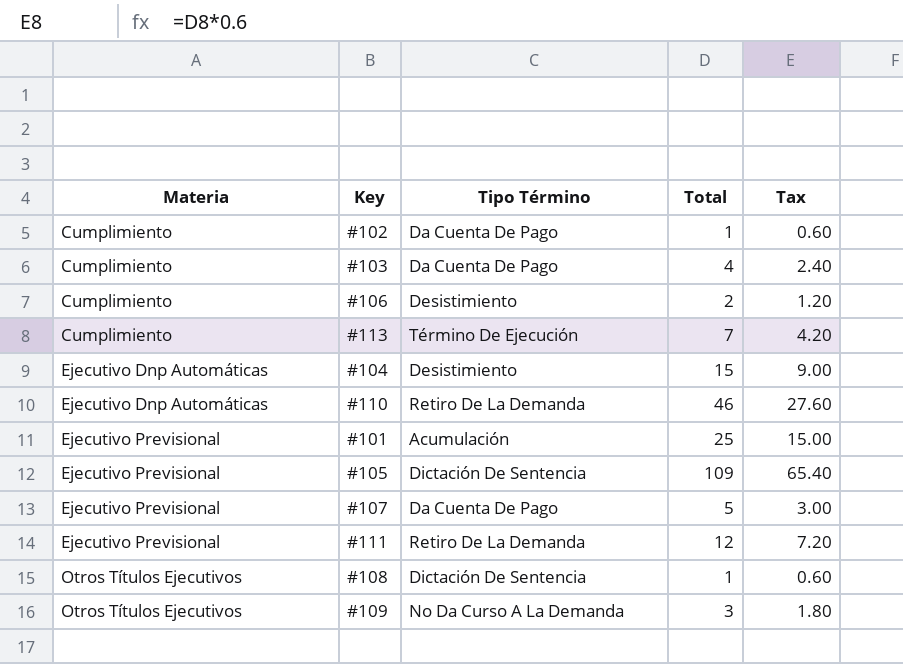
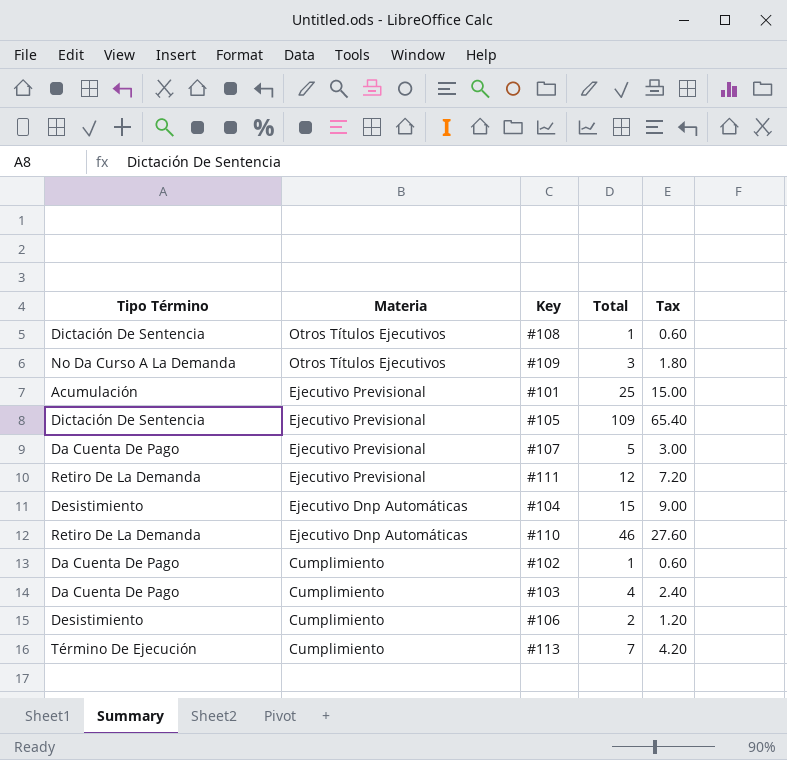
row order: Materia ascending -> Materia descending
column Tipo Término | position: 3 -> 1

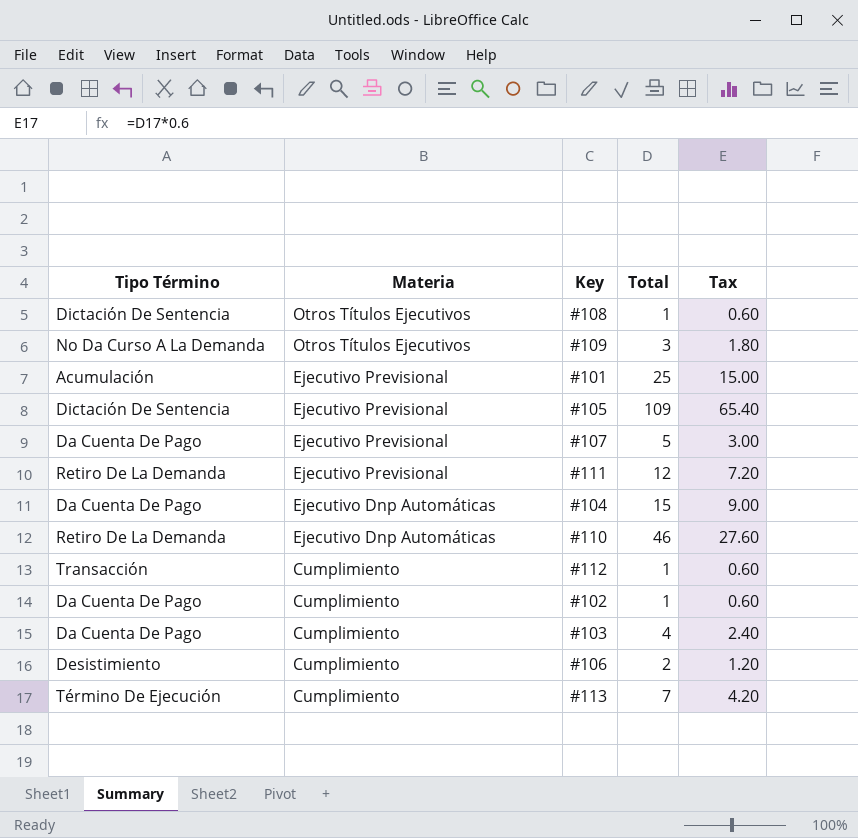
#104 | Tipo Término: Desistimiento -> Da Cuenta De Pago
row #112: none -> Transacción | Cumplimiento | 1 | 0.60

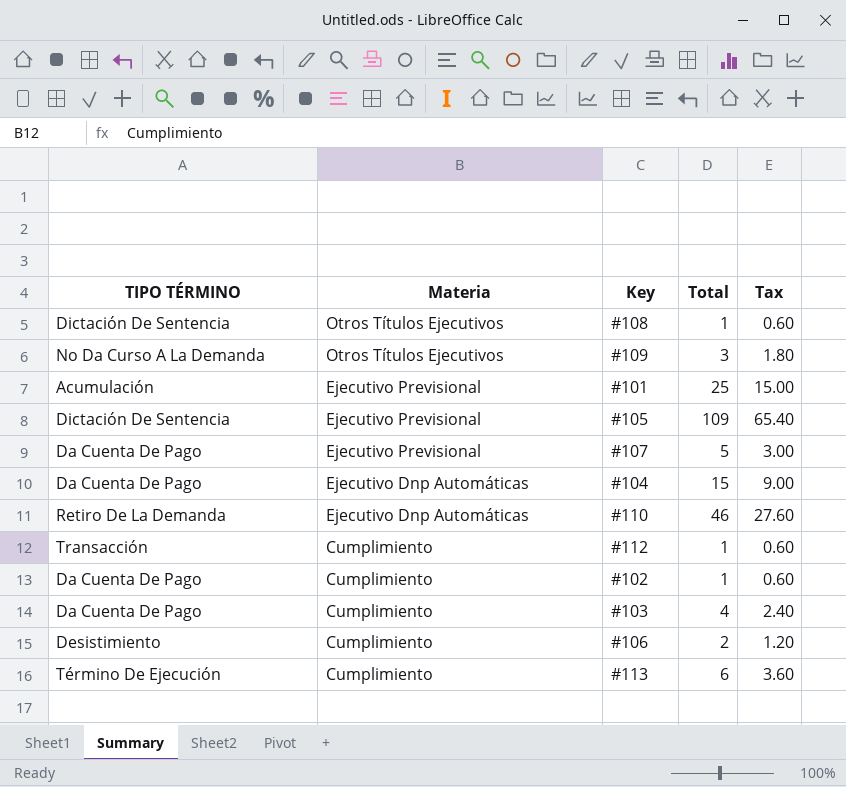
column name: Tipo Término -> TIPO TÉRMINO
row #111: Retiro De La Demanda | Ejecutivo Previsional | 12 | 7.20 -> none
#113 | Total: 7 -> 6
#113 | Tax: 4.20 -> 3.60

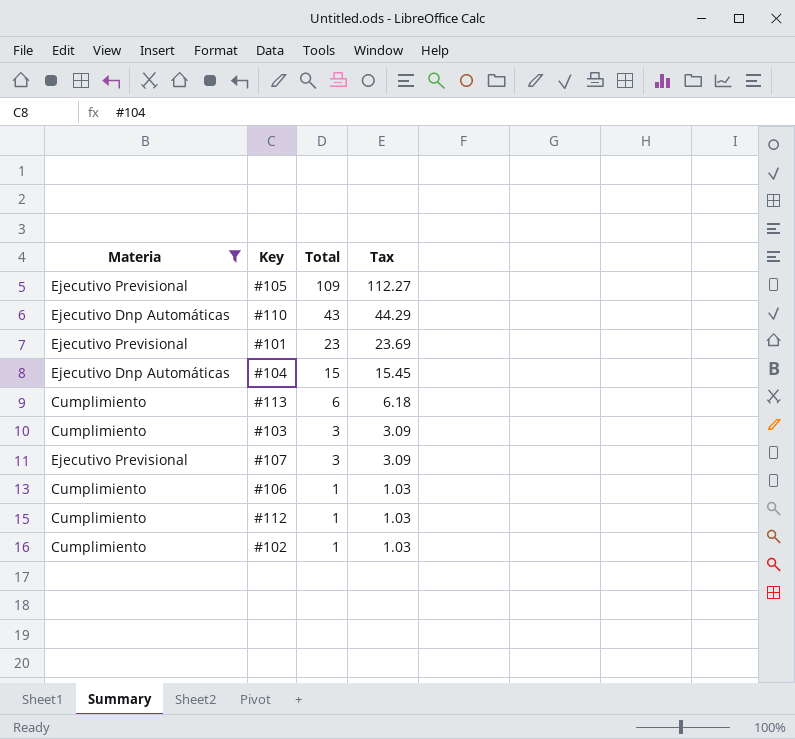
filter: none -> Materia != Otros Títulos Ejecutivos
row order: Materia descending -> Total descending
column TIPO TÉRMINO | position: 1 -> none
column Tax | formula: [Total] * 0.6 -> [Total] * 1.03
#110 | Total: 46 -> 43
#101 | Total: 25 -> 23
#103 | Total: 4 -> 3
#107 | Total: 5 -> 3
#106 | Total: 2 -> 1

